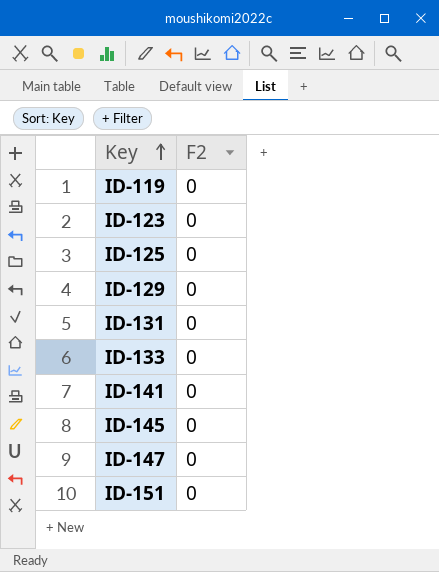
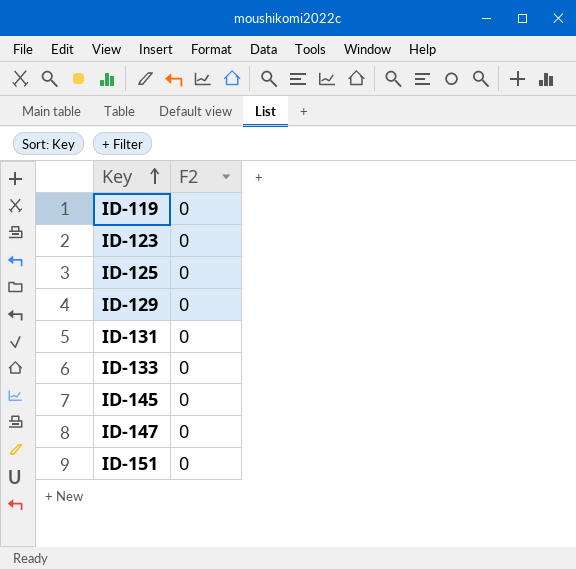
row ID-141: 0 -> none

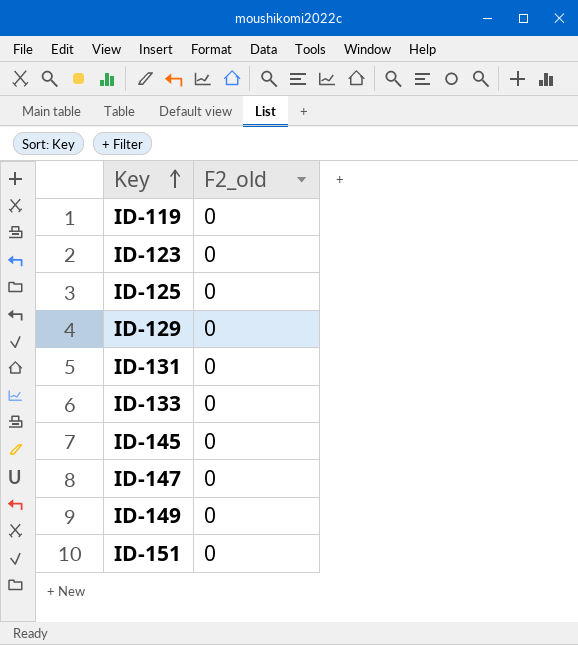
column name: F2 -> F2_old
row ID-149: none -> 0

